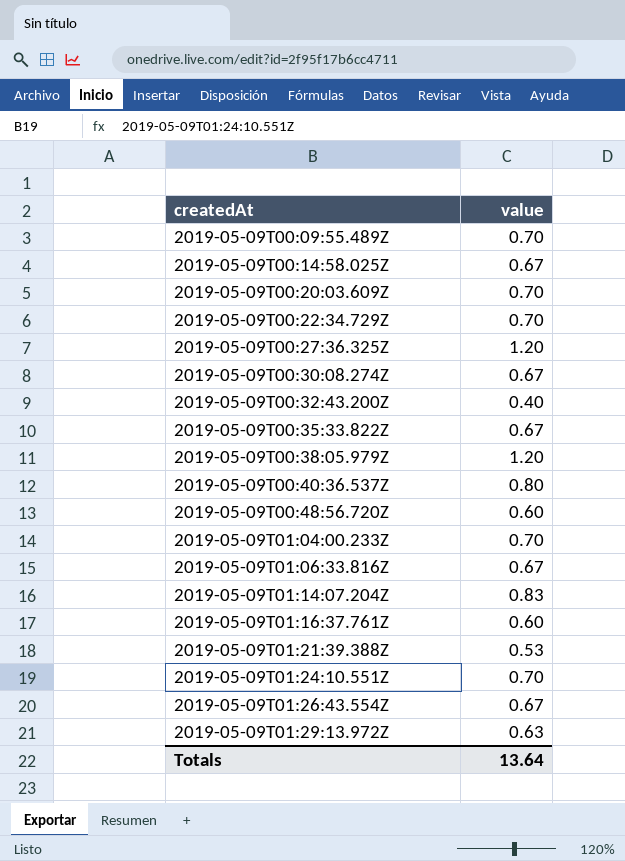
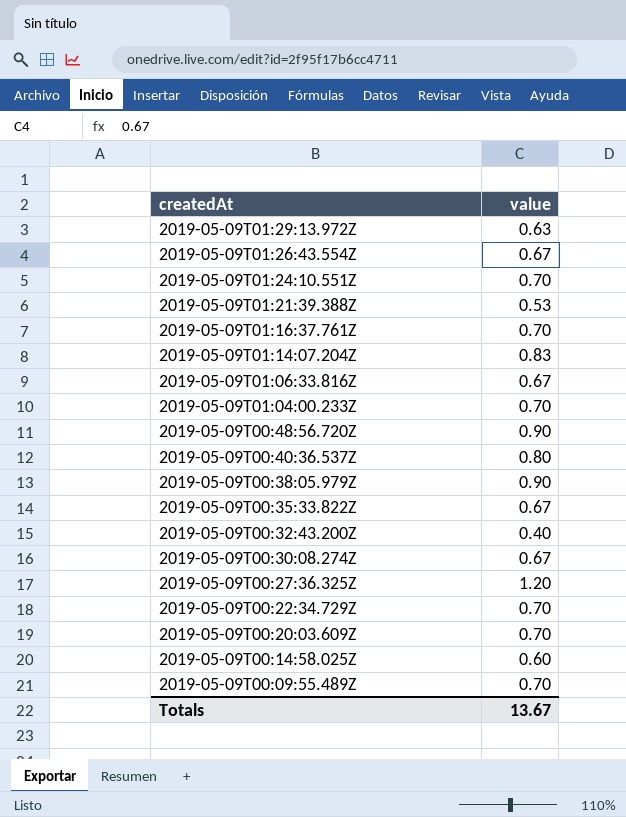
row order: createdAt ascending -> createdAt descending
2019-05-09T01:16:37.761Z | value: 0.60 -> 0.70
2019-05-09T00:48:56.720Z | value: 0.60 -> 0.90
2019-05-09T00:38:05.979Z | value: 1.20 -> 0.90
2019-05-09T00:14:58.025Z | value: 0.67 -> 0.60
Totals | value: 13.64 -> 13.67

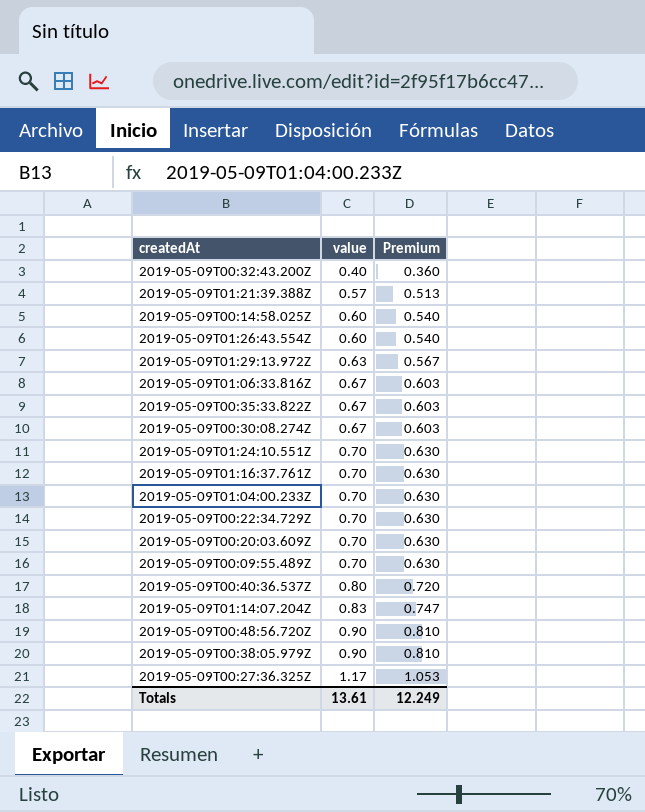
row order: createdAt descending -> value ascending
column Premium | formula: none -> [value] * 0.9
2019-05-09T01:21:39.388Z | value: 0.53 -> 0.57
2019-05-09T01:26:43.554Z | value: 0.67 -> 0.60
2019-05-09T00:27:36.325Z | value: 1.20 -> 1.17
Totals | value: 13.67 -> 13.61

